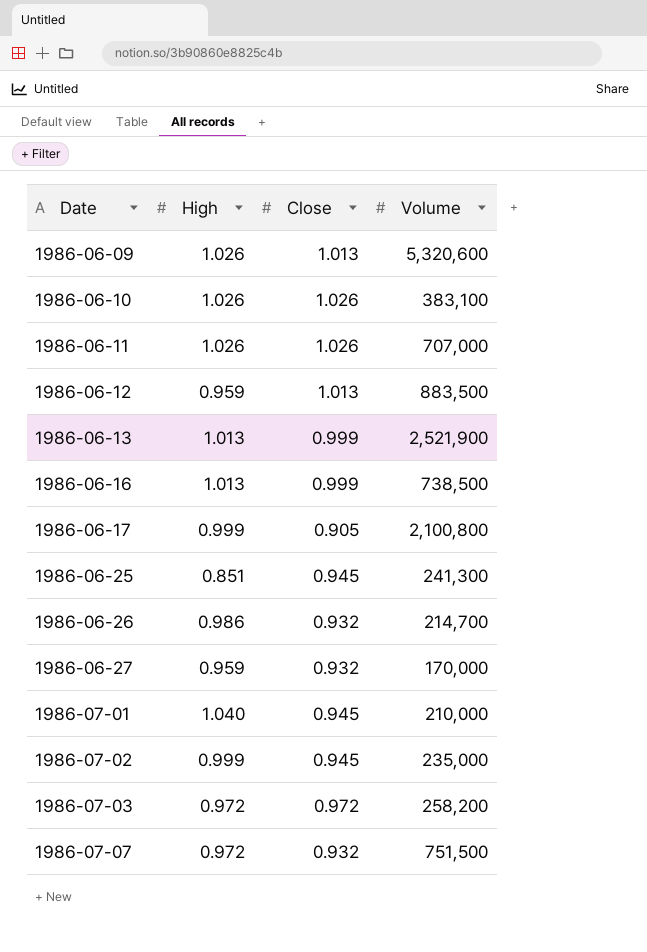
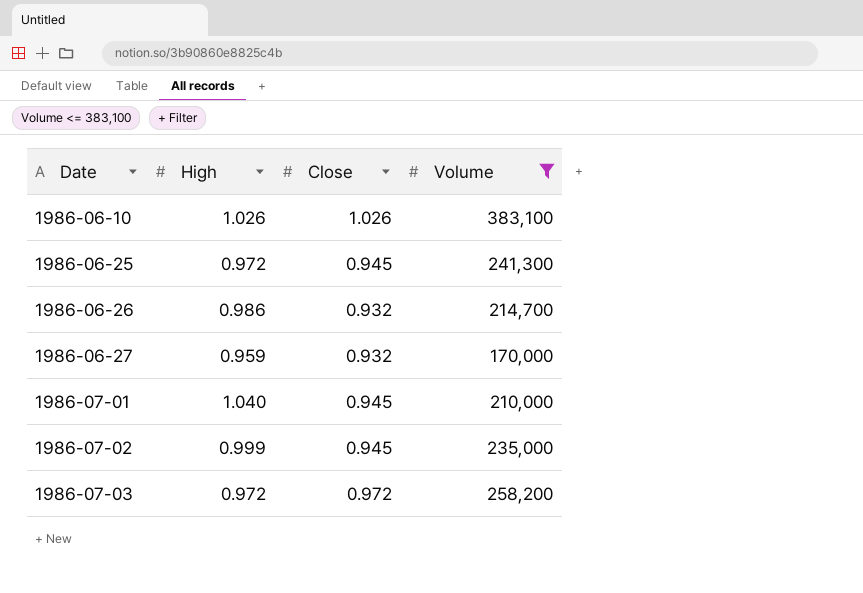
filter: none -> Volume <= 383,100
1986-06-25 | High: 0.851 -> 0.972

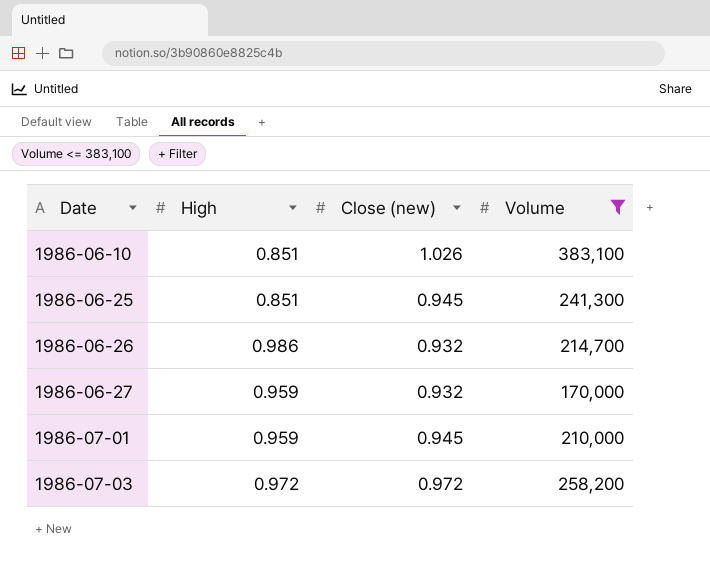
column name: Close -> Close (new)
row 1986-07-02: 0.999 | 0.945 | 235,000 -> none
1986-06-10 | High: 1.026 -> 0.851
1986-06-25 | High: 0.972 -> 0.851
1986-07-01 | High: 1.040 -> 0.959

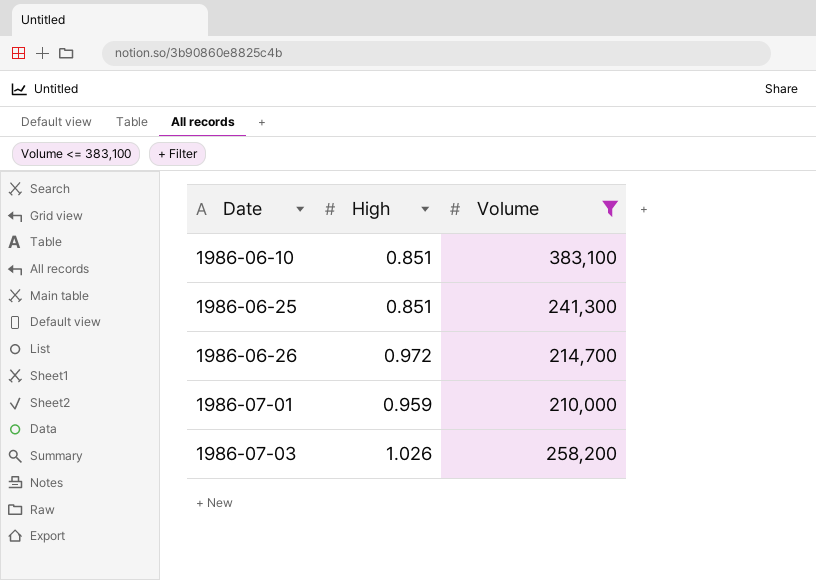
column Close (new) | position: 3 -> none
row 1986-06-27: 0.959 | 0.932 | 170,000 -> none
1986-06-26 | High: 0.986 -> 0.972
1986-07-03 | High: 0.972 -> 1.026

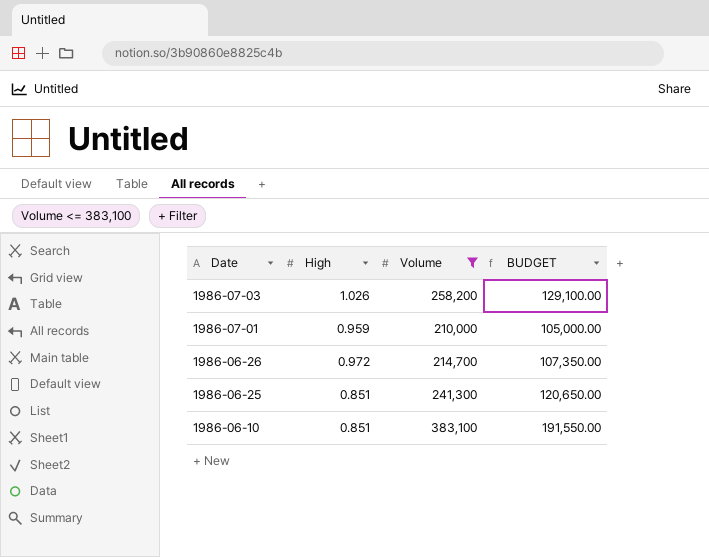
row order: Date ascending -> Date descending
column BUDGET | formula: none -> [Volume] * 0.5

